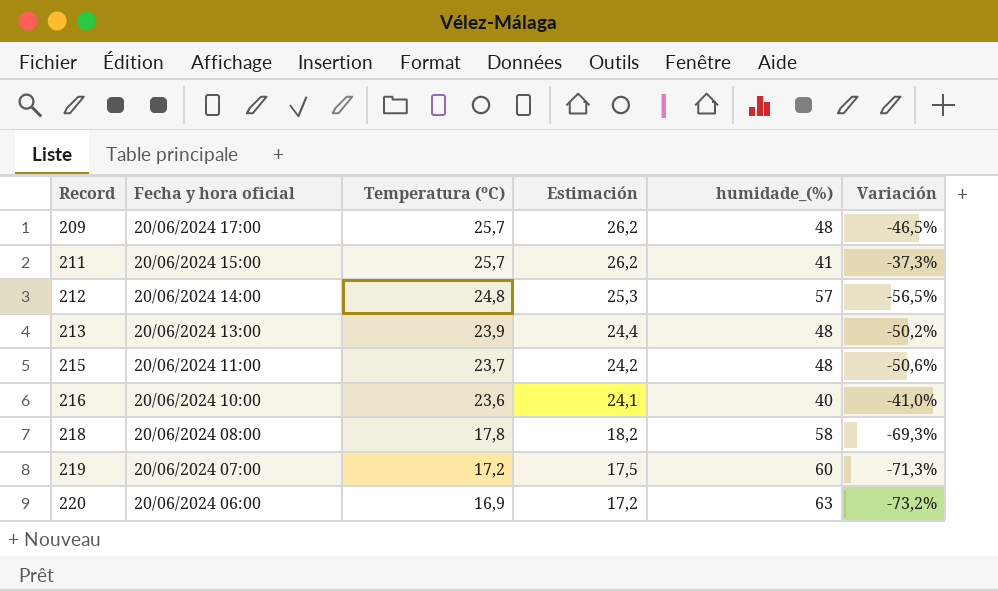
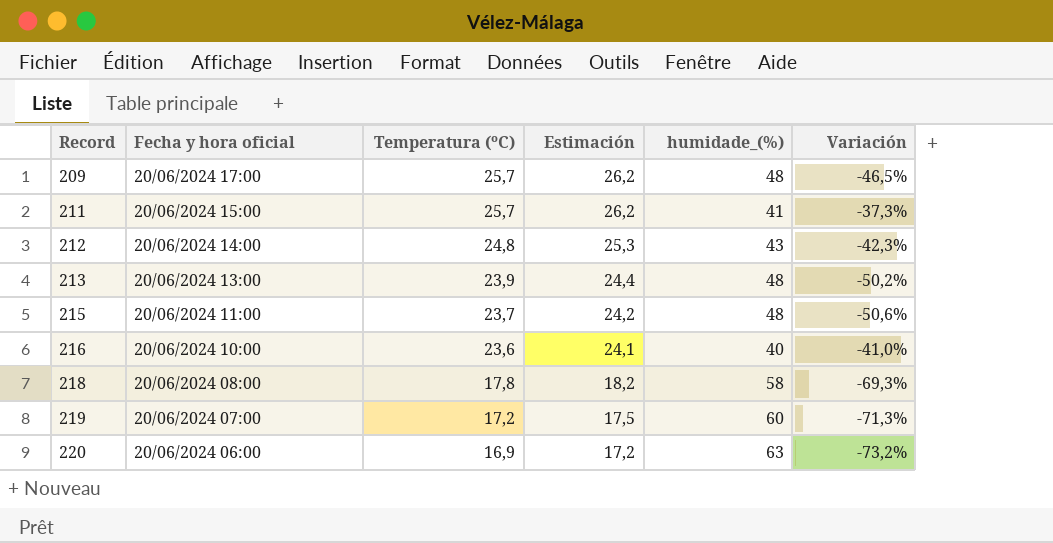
212 | humidade_(%): 57 -> 43
212 | Variación: -56,5% -> -42,3%

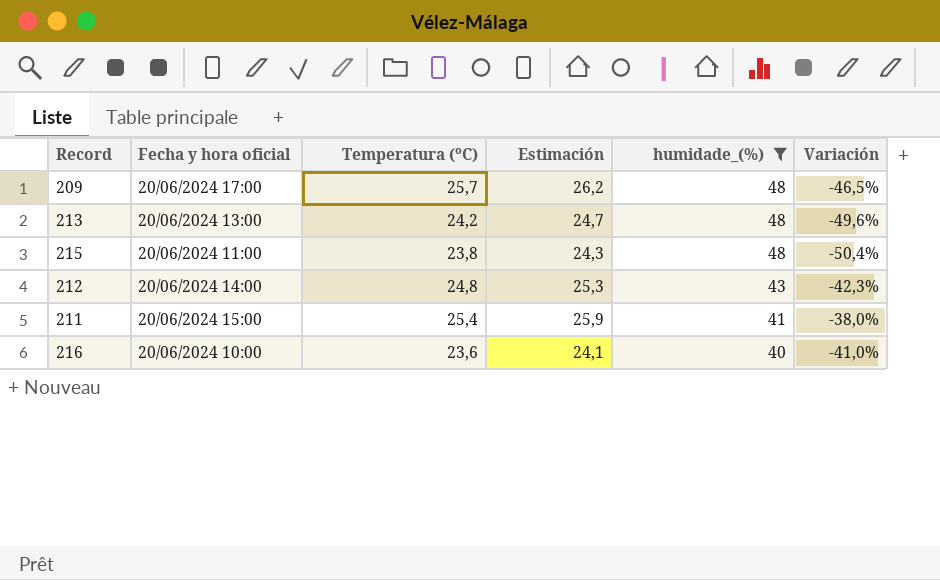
filter: none -> humidade_(%) <= 48
row order: Record ascending -> humidade_(%) descending
213 | Temperatura (ºC): 23,9 -> 24,2
213 | Estimación: 24,4 -> 24,7
213 | Variación: -50,2% -> -49,6%
215 | Temperatura (ºC): 23,7 -> 23,8
215 | Estimación: 24,2 -> 24,3
215 | Variación: -50,6% -> -50,4%
211 | Temperatura (ºC): 25,7 -> 25,4
211 | Estimación: 26,2 -> 25,9
211 | Variación: -37,3% -> -38,0%

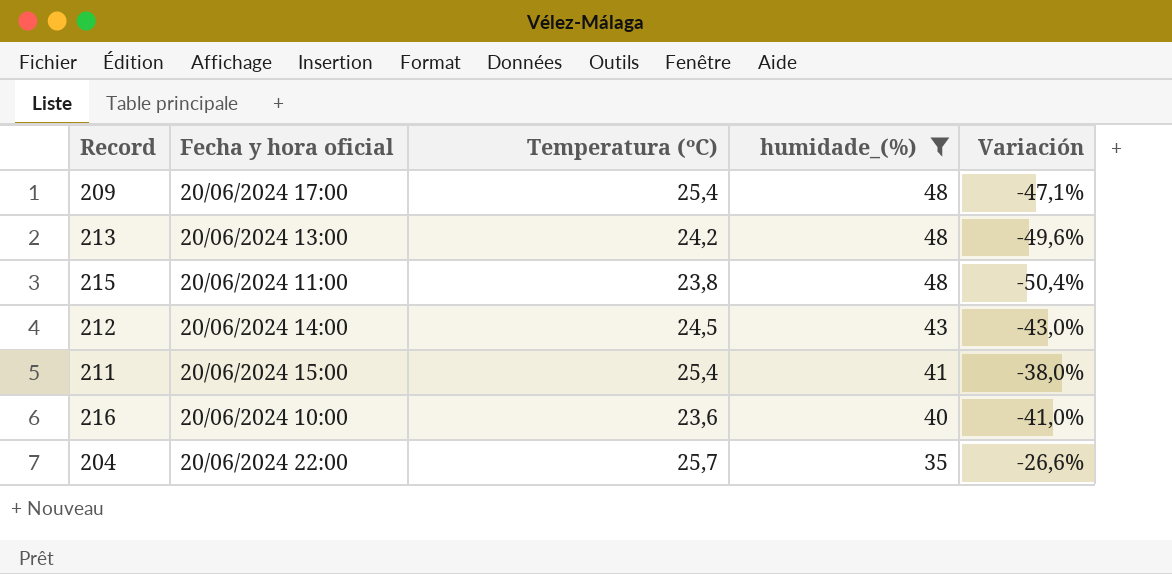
column Estimación | formula: [Temperatura (ºC)] * 1,02 -> none
209 | Temperatura (ºC): 25,7 -> 25,4
209 | Variación: -46,5% -> -47,1%
212 | Temperatura (ºC): 24,8 -> 24,5
212 | Variación: -42,3% -> -43,0%
row 204: none -> 20/06/2024 22:00 | 25,7 | 35 | -26,6%

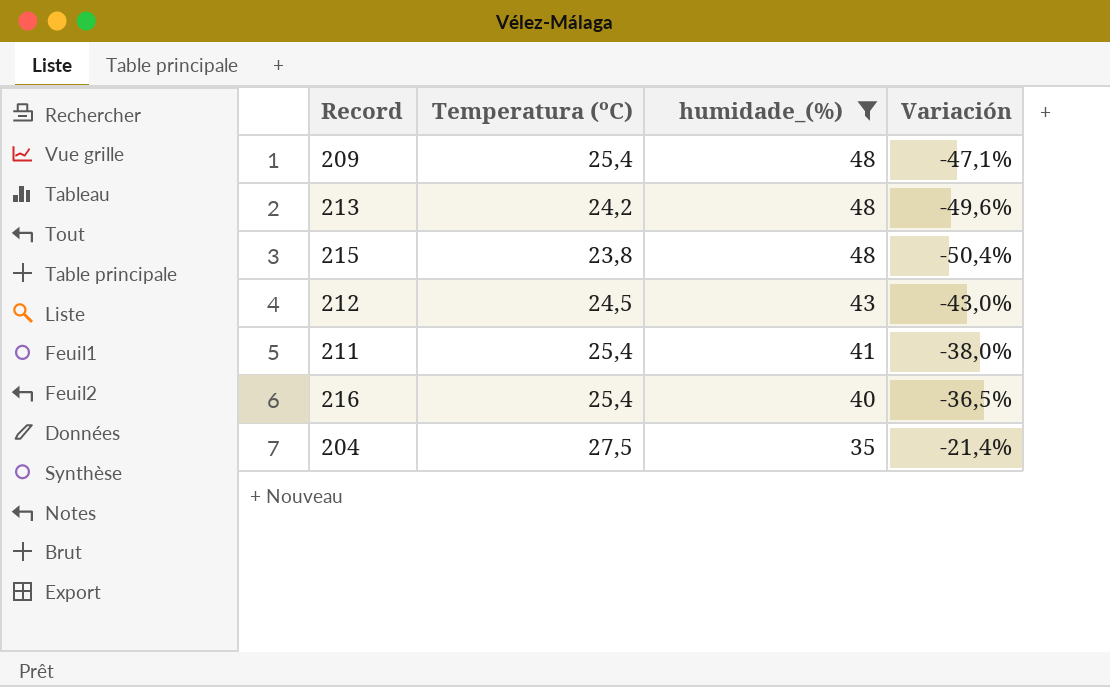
column Fecha y hora oficial | position: 2 -> none
216 | Temperatura (ºC): 23,6 -> 25,4
216 | Variación: -41,0% -> -36,5%
204 | Temperatura (ºC): 25,7 -> 27,5
204 | Variación: -26,6% -> -21,4%

